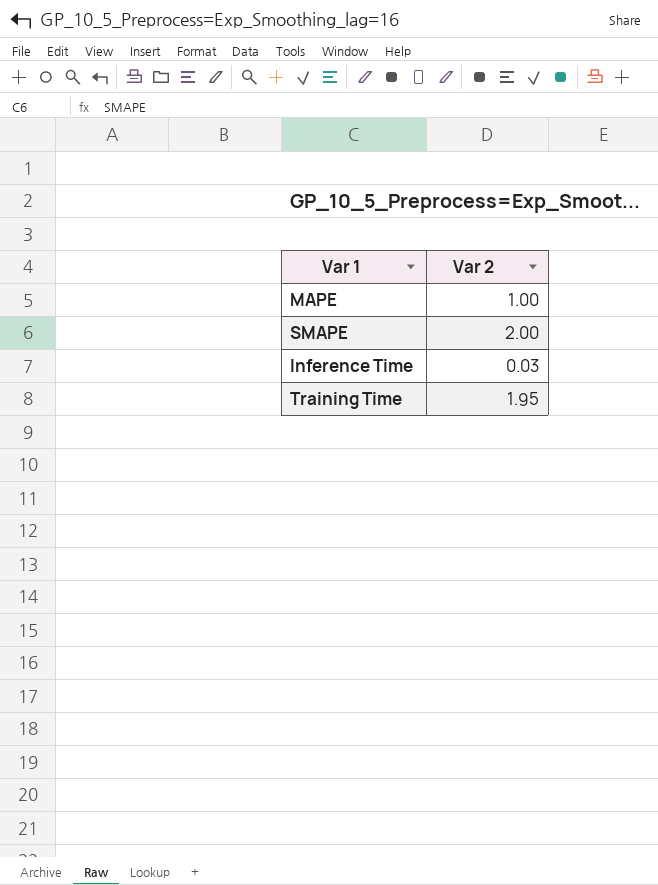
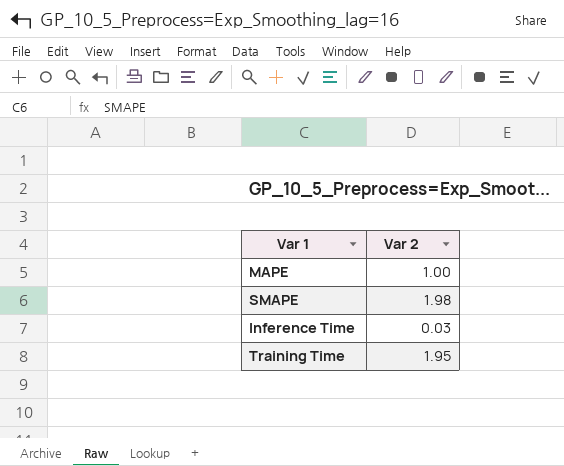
SMAPE | Var 2: 2.00 -> 1.98

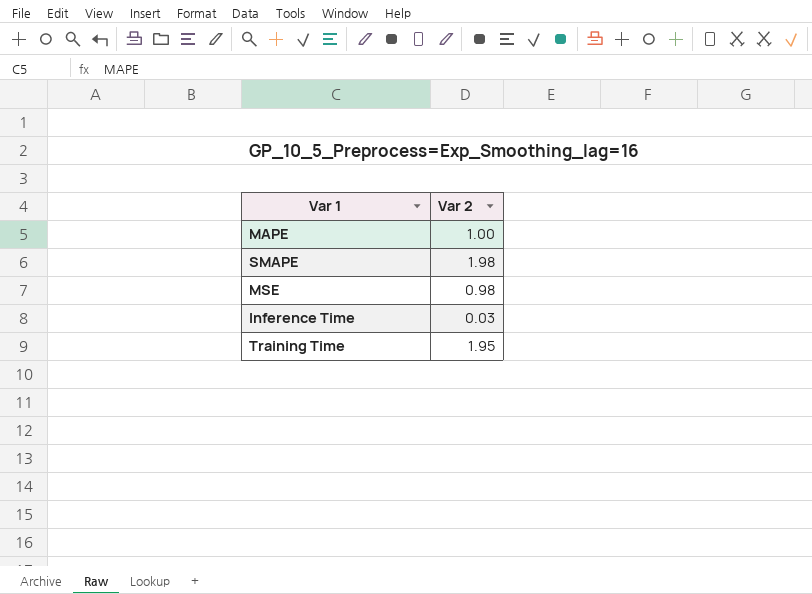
row MSE: none -> 0.98

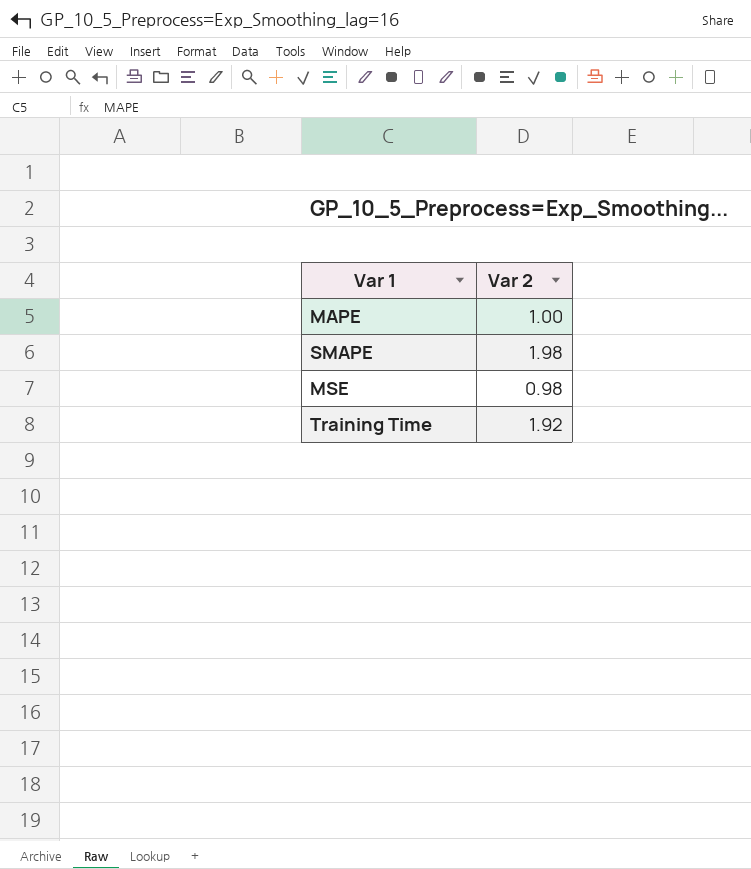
row Inference Time: 0.03 -> none
Training Time | Var 2: 1.95 -> 1.92

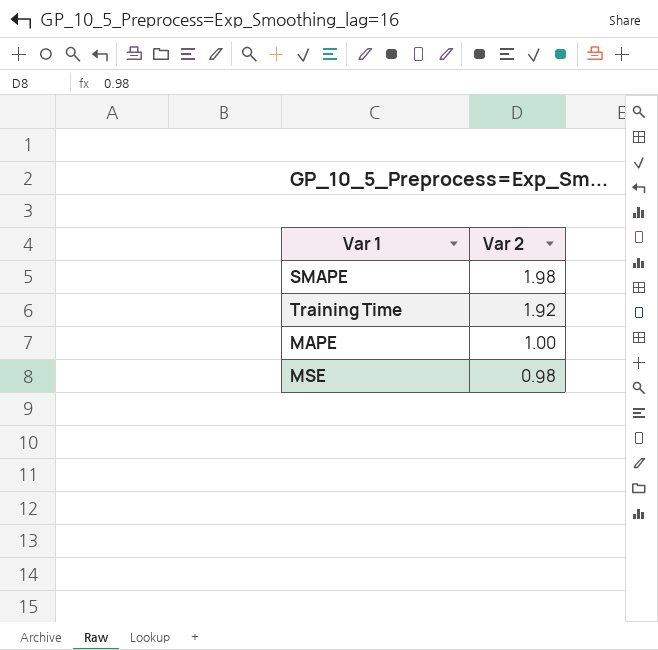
row order: none -> Var 2 descending

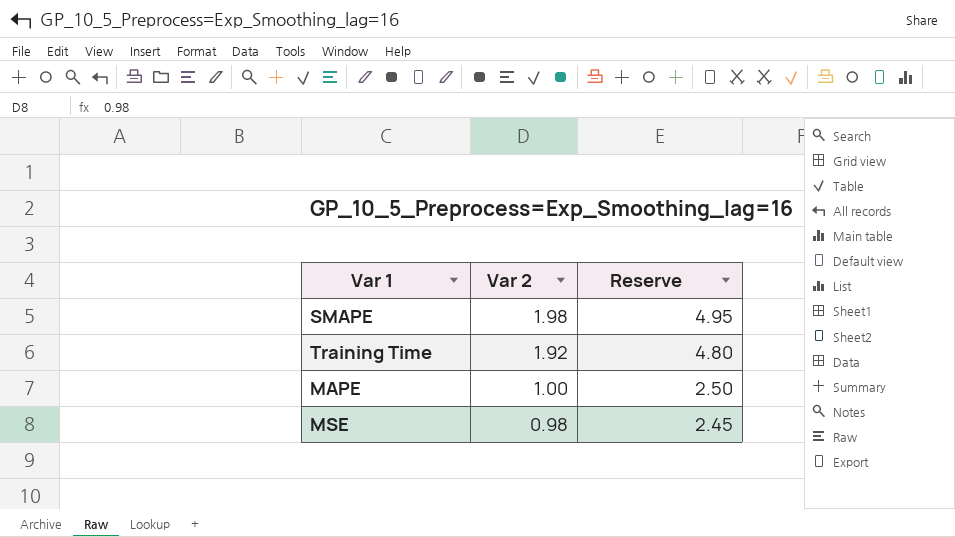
column Reserve | formula: none -> [Var 2] * 2.5

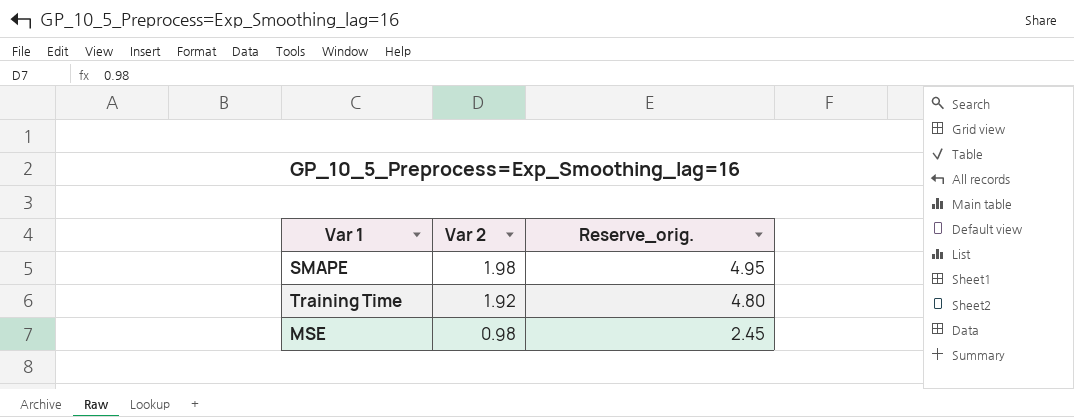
column name: Reserve -> Reserve_orig.
row MAPE: 1.00 | 2.50 -> none

